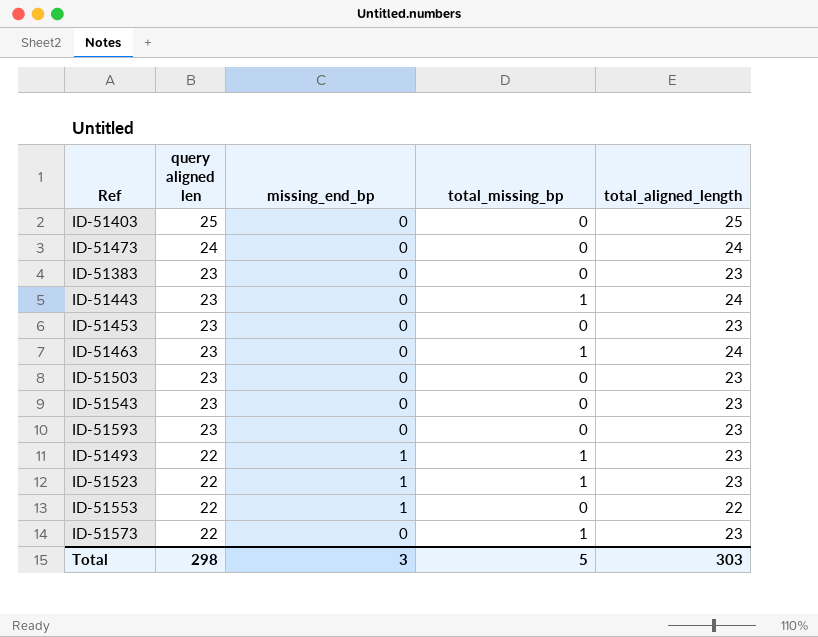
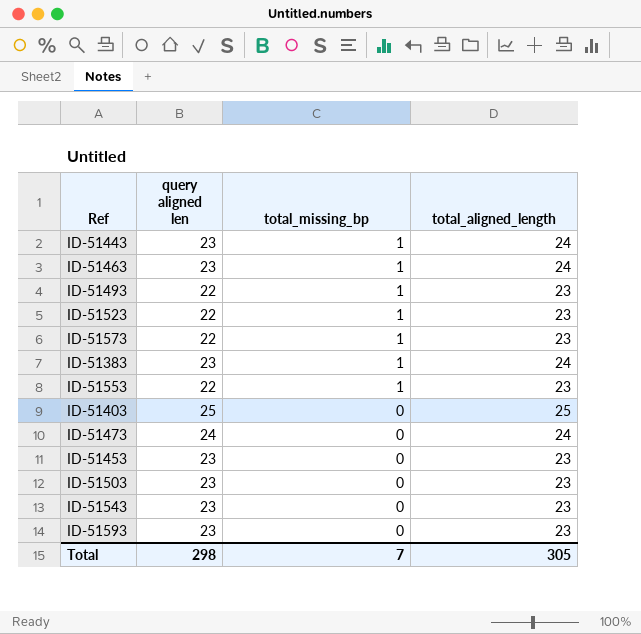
row order: query aligned len descending -> total_missing_bp descending
column missing_end_bp | position: 3 -> none
ID-51383 | total_missing_bp: 0 -> 1
ID-51383 | total_aligned_length: 23 -> 24
ID-51553 | total_missing_bp: 0 -> 1
ID-51553 | total_aligned_length: 22 -> 23
Total | total_missing_bp: 5 -> 7
Total | total_aligned_length: 303 -> 305

